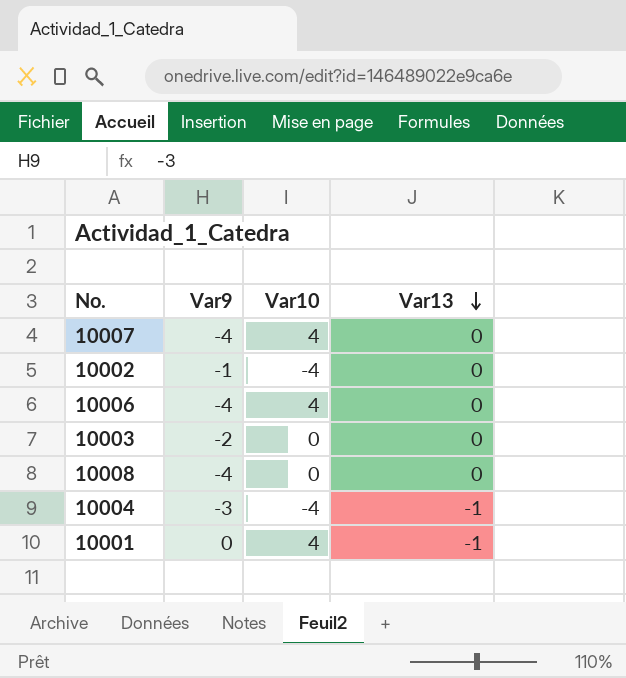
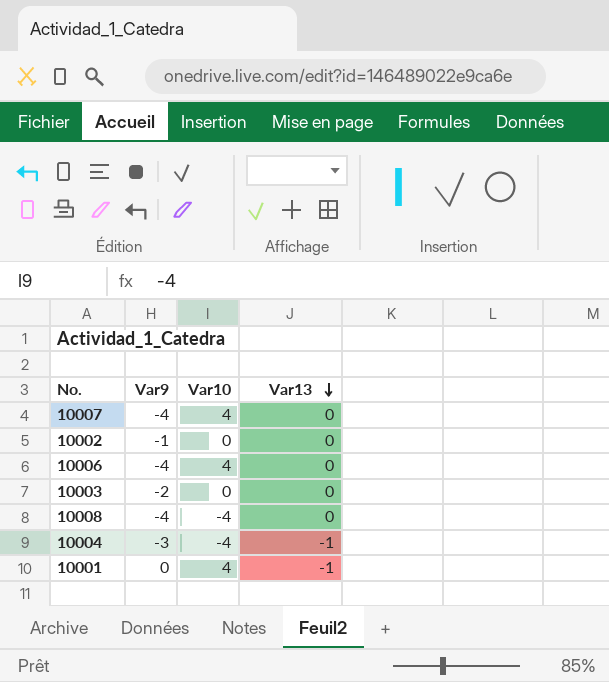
10002 | Var10: -4 -> 0
10008 | Var10: 0 -> -4

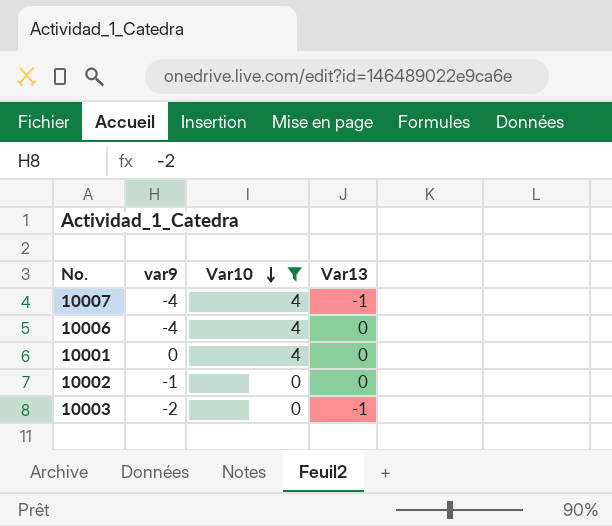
filter: none -> Var10 != -4
row order: Var13 descending -> Var10 descending
column name: Var9 -> var9
10007 | Var13: 0 -> -1
10001 | Var13: -1 -> 0
10003 | Var13: 0 -> -1

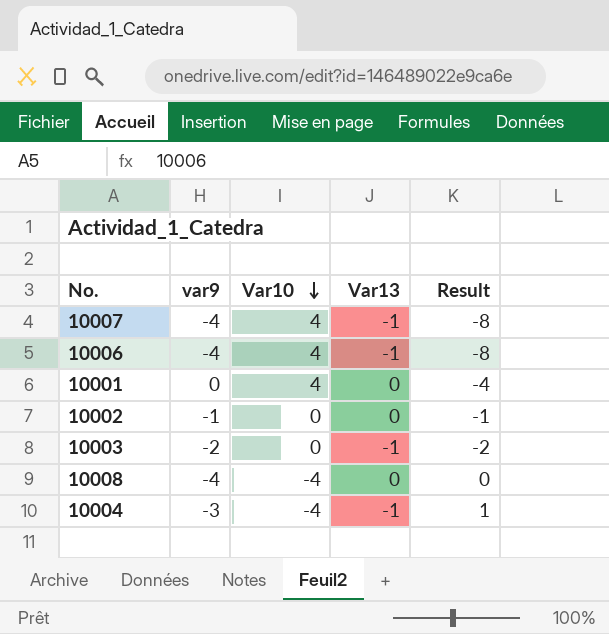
filter: Var10 != -4 -> none
column Result | formula: none -> [var9] - [Var10]
10006 | Var13: 0 -> -1

